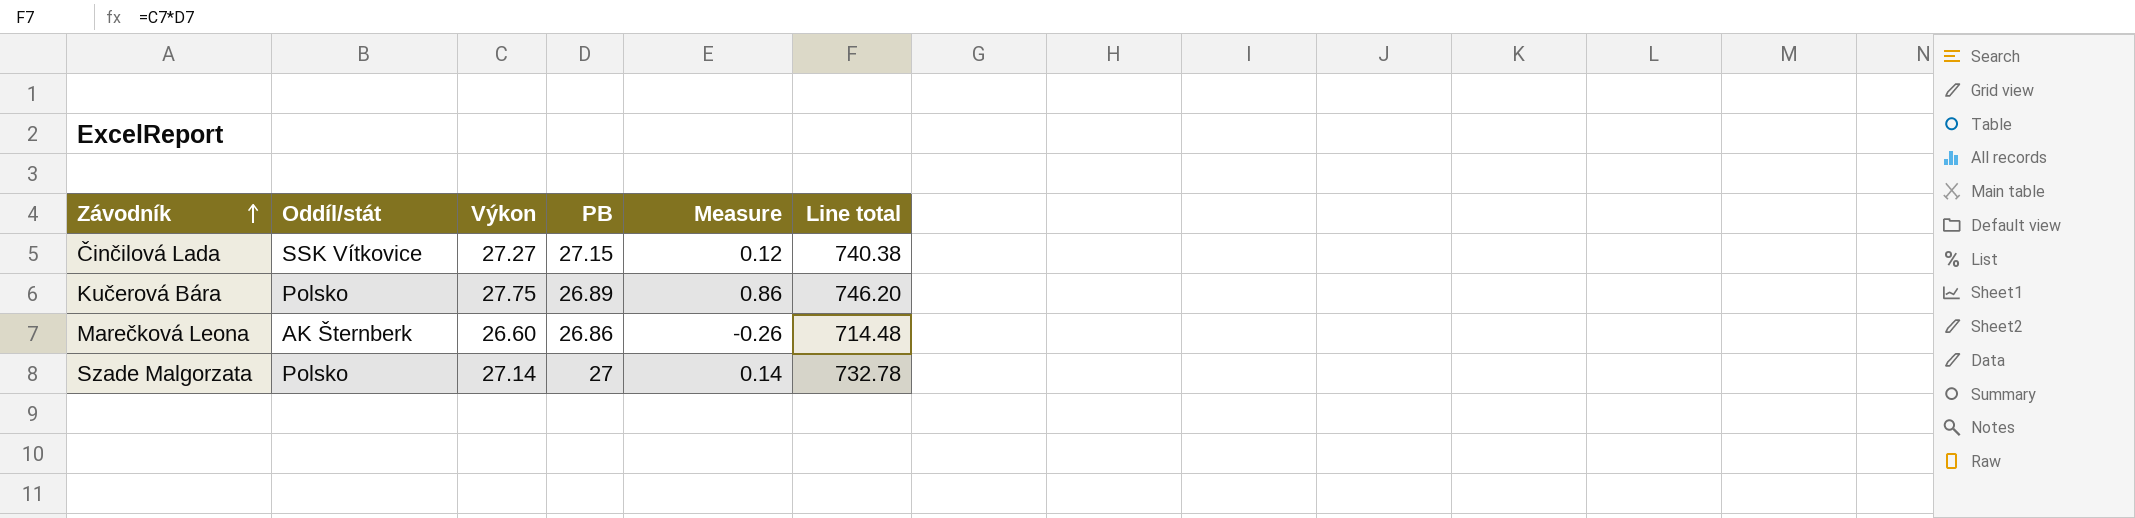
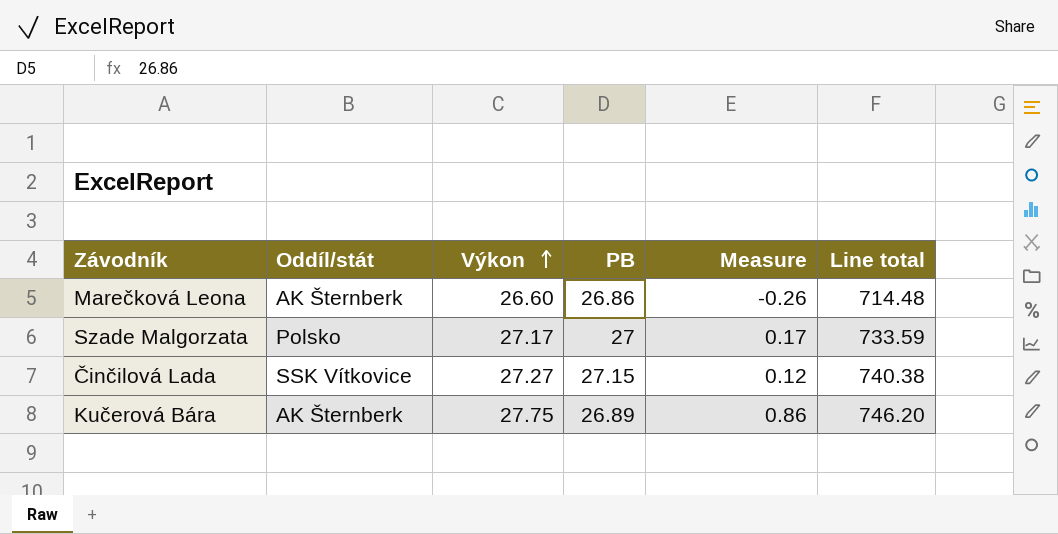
row order: Závodník ascending -> Výkon ascending
Szade Malgorzata | Výkon: 27.14 -> 27.17
Szade Malgorzata | Measure: 0.14 -> 0.17
Szade Malgorzata | Line total: 732.78 -> 733.59
Kučerová Bára | Oddíl/stát: Polsko -> AK Šternberk

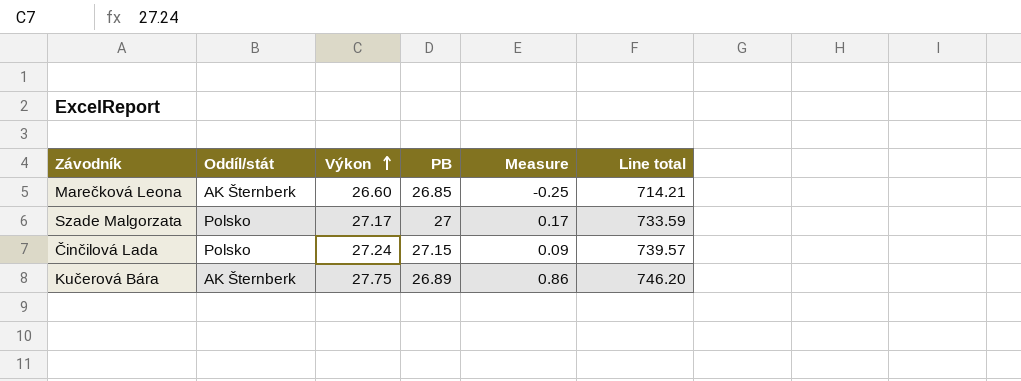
Marečková Leona | PB: 26.86 -> 26.85
Marečková Leona | Measure: -0.26 -> -0.25
Marečková Leona | Line total: 714.48 -> 714.21
Činčilová Lada | Oddíl/stát: SSK Vítkovice -> Polsko
Činčilová Lada | Výkon: 27.27 -> 27.24
Činčilová Lada | Measure: 0.12 -> 0.09
Činčilová Lada | Line total: 740.38 -> 739.57

